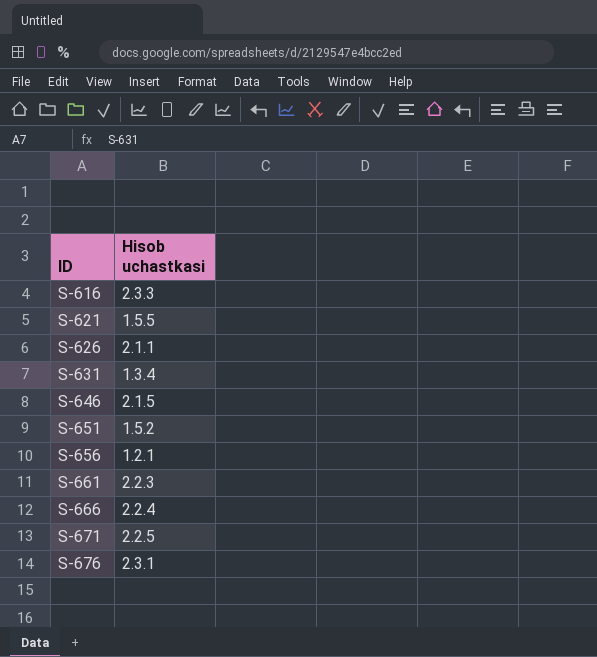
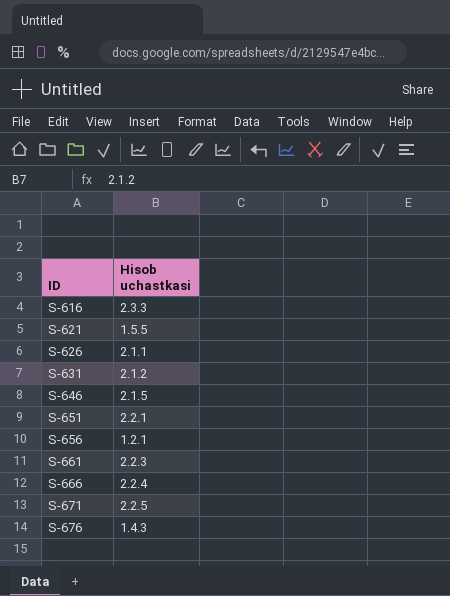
S-631 | Hisob uchastkasi: 1.3.4 -> 2.1.2
S-651 | Hisob uchastkasi: 1.5.2 -> 2.2.1
S-676 | Hisob uchastkasi: 2.3.1 -> 1.4.3

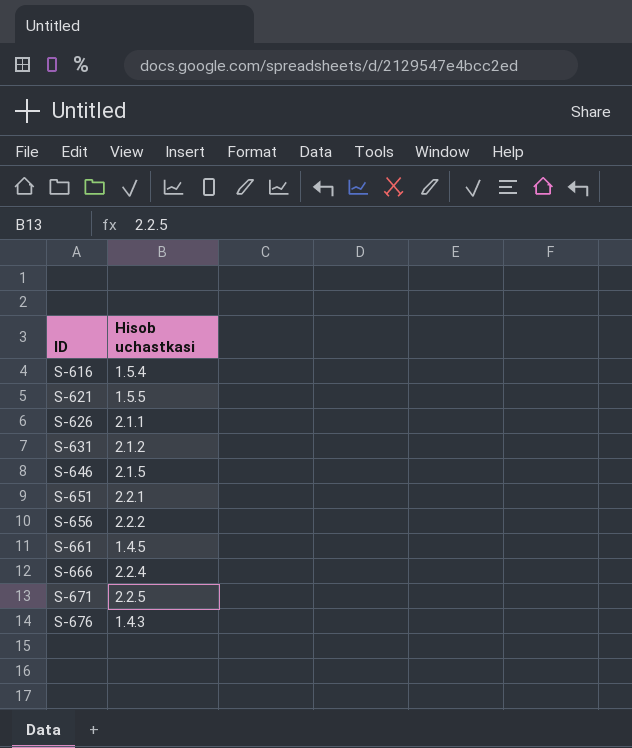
S-616 | Hisob uchastkasi: 2.3.3 -> 1.5.4
S-656 | Hisob uchastkasi: 1.2.1 -> 2.2.2
S-661 | Hisob uchastkasi: 2.2.3 -> 1.4.5

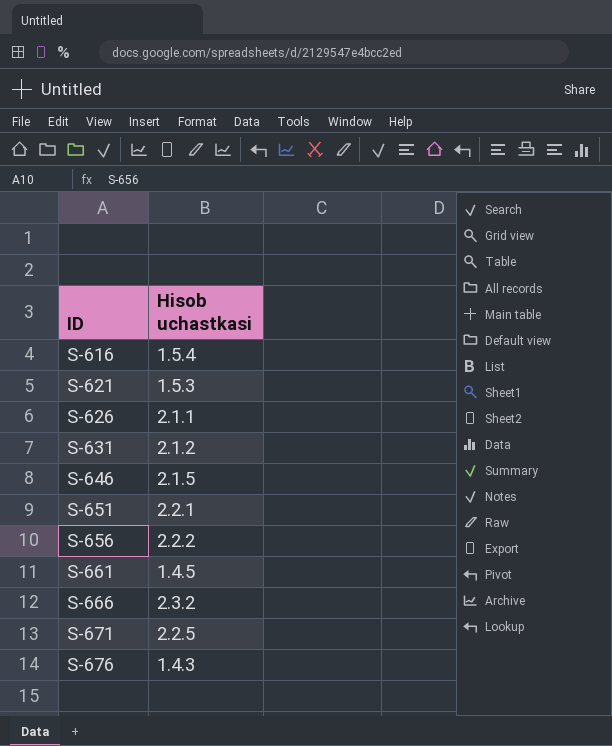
S-621 | Hisob uchastkasi: 1.5.5 -> 1.5.3
S-666 | Hisob uchastkasi: 2.2.4 -> 2.3.2

